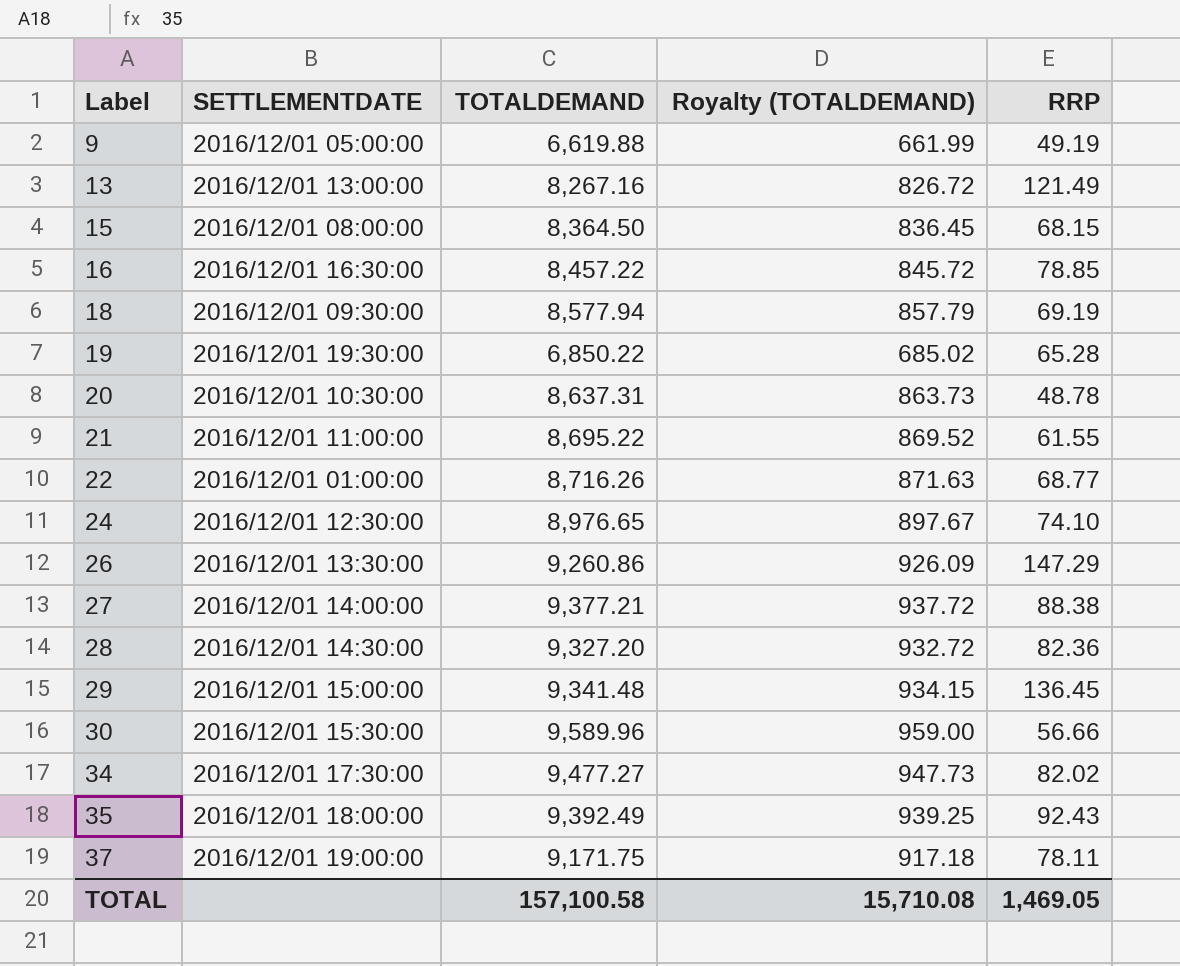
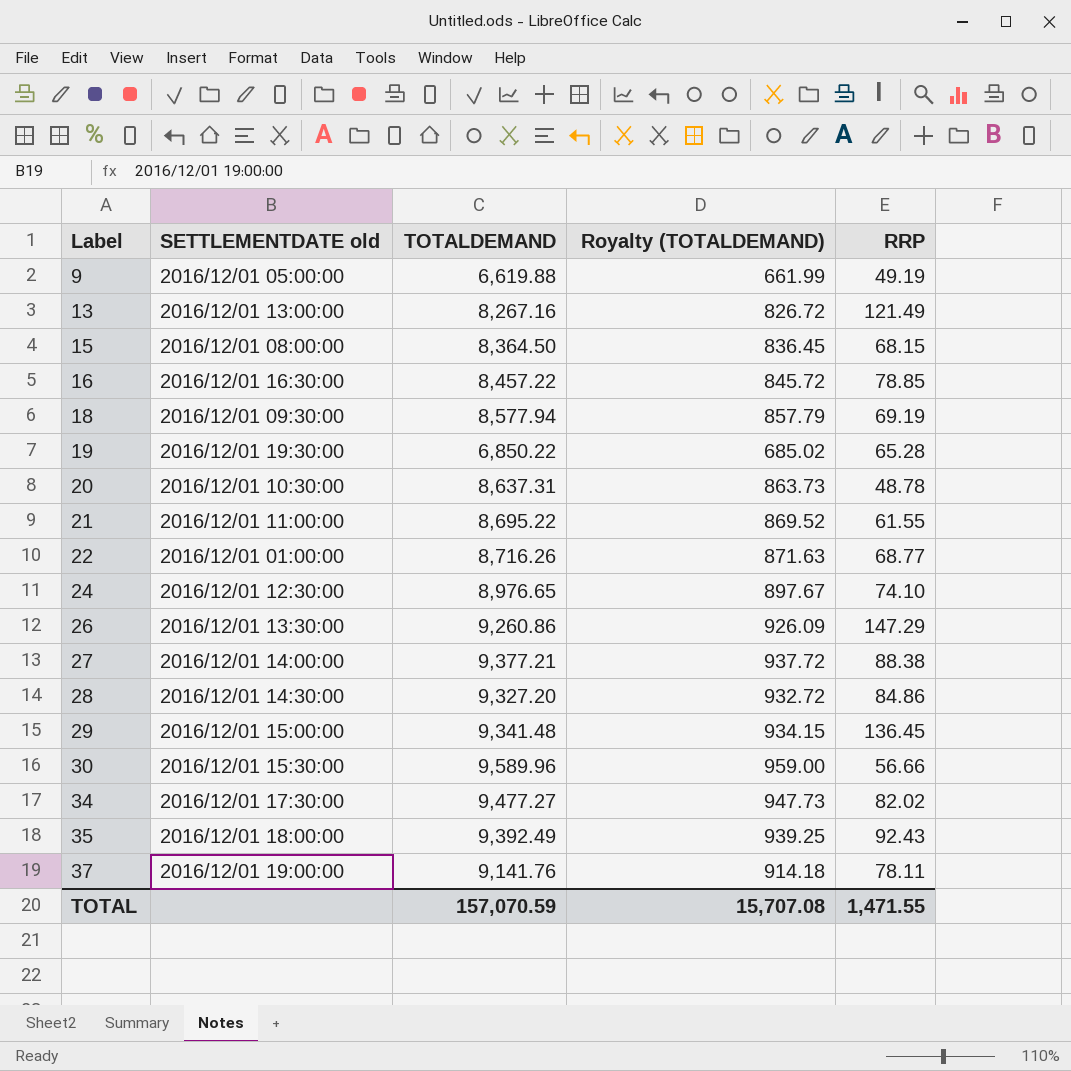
column name: SETTLEMENTDATE -> SETTLEMENTDATE old
28 | RRP: 82.36 -> 84.86
37 | TOTALDEMAND: 9,171.75 -> 9,141.76
37 | Royalty (TOTALDEMAND): 917.18 -> 914.18
TOTAL | TOTALDEMAND: 157,100.58 -> 157,070.59
TOTAL | Royalty (TOTALDEMAND): 15,710.08 -> 15,707.08
TOTAL | RRP: 1,469.05 -> 1,471.55

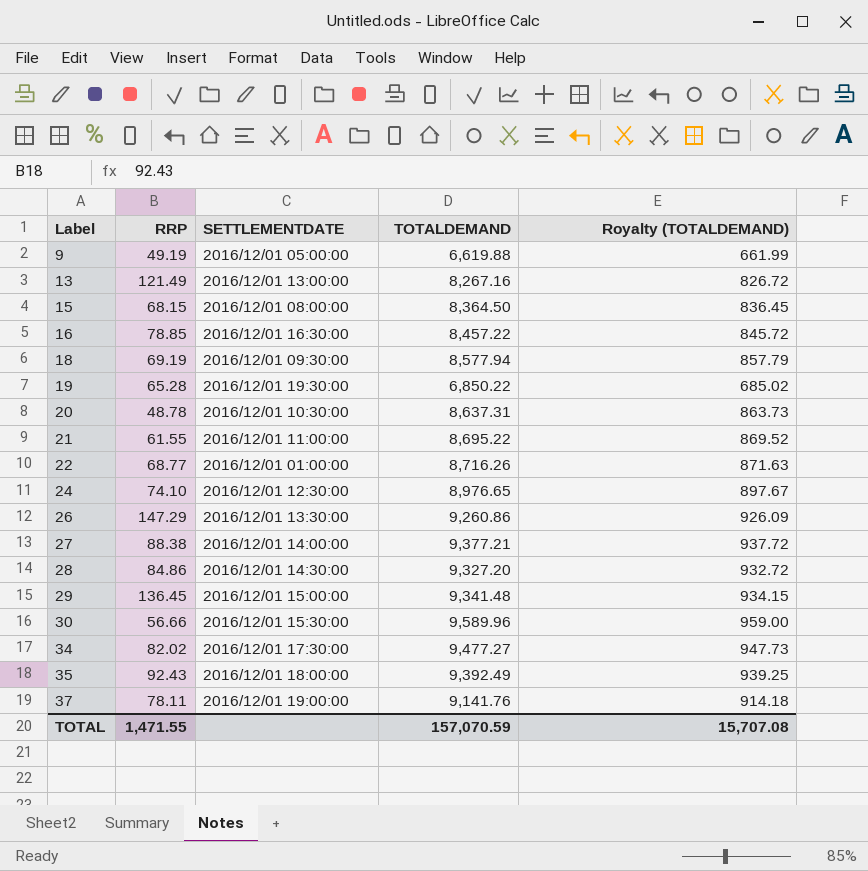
column RRP | position: 5 -> 2
column name: SETTLEMENTDATE old -> SETTLEMENTDATE

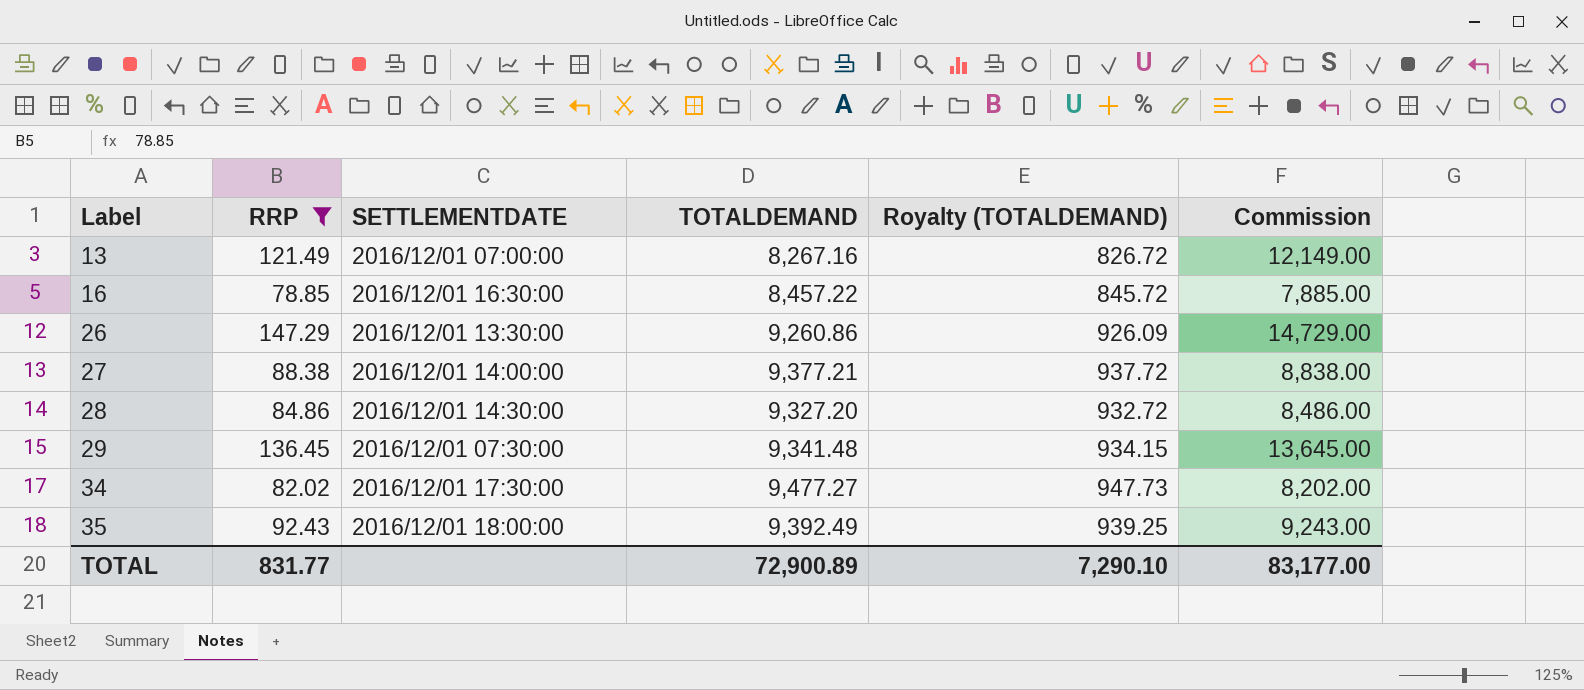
filter: none -> RRP >= 78.85
column Commission | formula: none -> [RRP] * 100
13 | SETTLEMENTDATE: 2016/12/01 13:00:00 -> 2016/12/01 07:00:00
29 | SETTLEMENTDATE: 2016/12/01 15:00:00 -> 2016/12/01 07:30:00
TOTAL | RRP: 1,471.55 -> 831.77
TOTAL | TOTALDEMAND: 157,070.59 -> 72,900.89
TOTAL | Royalty (TOTALDEMAND): 15,707.08 -> 7,290.10

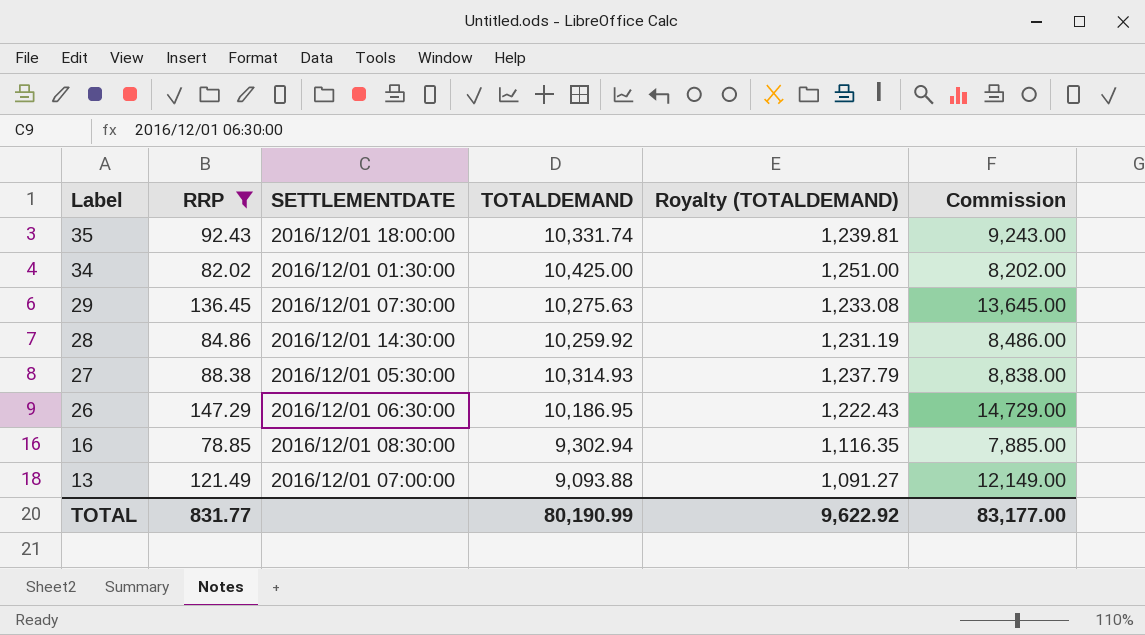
row order: Label ascending -> Label descending
column Royalty (TOTALDEMAND) | formula: [TOTALDEMAND] * 0.1 -> [TOTALDEMAND] * 0.12
35 | TOTALDEMAND: 9,392.49 -> 10,331.74
34 | SETTLEMENTDATE: 2016/12/01 17:30:00 -> 2016/12/01 01:30:00
34 | TOTALDEMAND: 9,477.27 -> 10,425.00
29 | TOTALDEMAND: 9,341.48 -> 10,275.63
28 | TOTALDEMAND: 9,327.20 -> 10,259.92
27 | SETTLEMENTDATE: 2016/12/01 14:00:00 -> 2016/12/01 05:30:00
27 | TOTALDEMAND: 9,377.21 -> 10,314.93
26 | SETTLEMENTDATE: 2016/12/01 13:30:00 -> 2016/12/01 06:30:00
26 | TOTALDEMAND: 9,260.86 -> 10,186.95
16 | SETTLEMENTDATE: 2016/12/01 16:30:00 -> 2016/12/01 08:30:00
16 | TOTALDEMAND: 8,457.22 -> 9,302.94
13 | TOTALDEMAND: 8,267.16 -> 9,093.88
TOTAL | TOTALDEMAND: 72,900.89 -> 80,190.99
TOTAL | Royalty (TOTALDEMAND): 7,290.10 -> 9,622.92

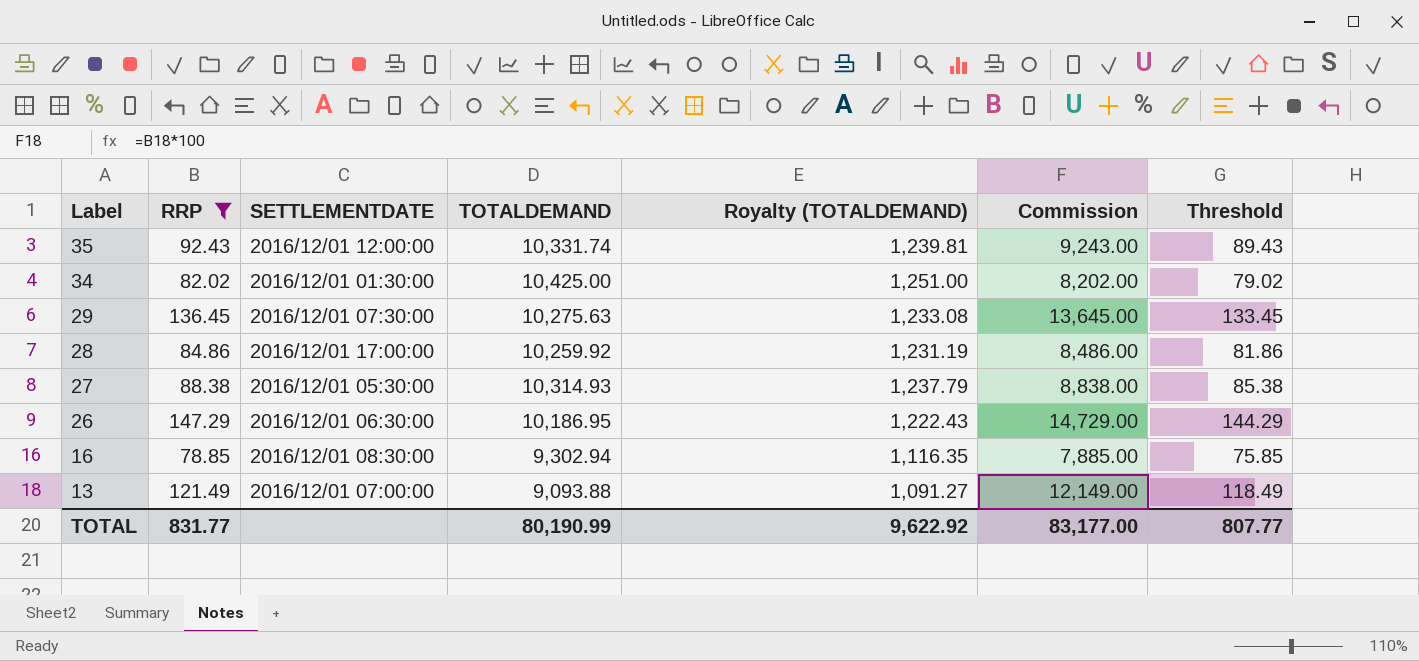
column Threshold | formula: none -> [RRP] - 3
35 | SETTLEMENTDATE: 2016/12/01 18:00:00 -> 2016/12/01 12:00:00
28 | SETTLEMENTDATE: 2016/12/01 14:30:00 -> 2016/12/01 17:00:00

